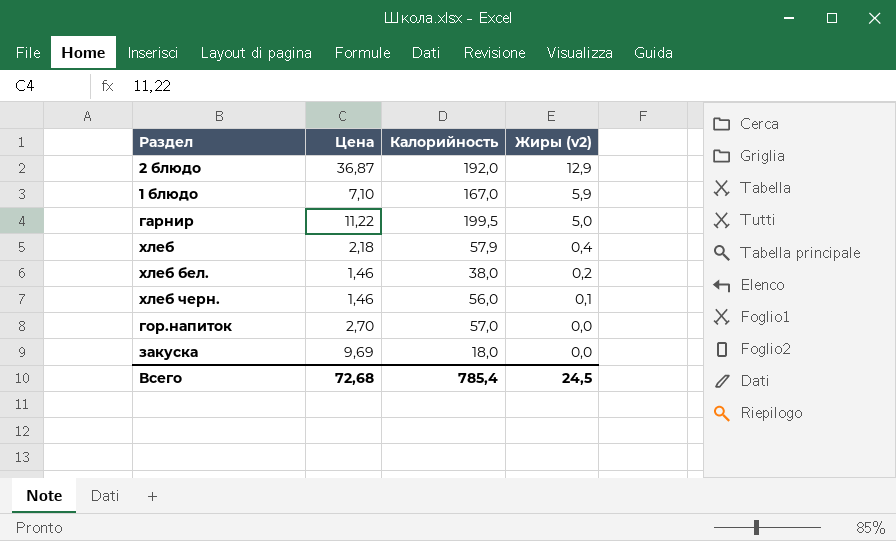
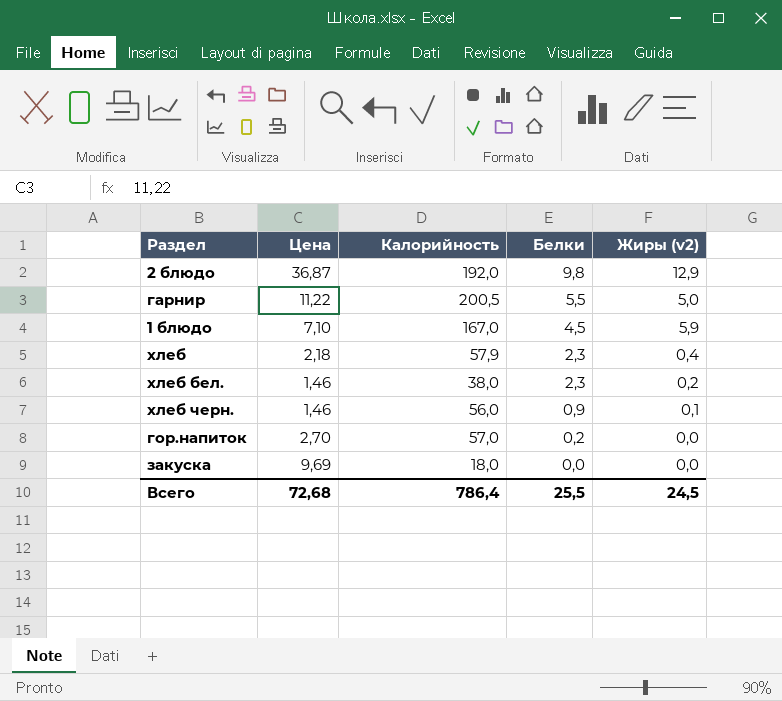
row order: Жиры (v2) descending -> Белки descending
column Белки | position: none -> 4
гарнир | Калорийность: 199,5 -> 200,5
Всего | Калорийность: 785,4 -> 786,4

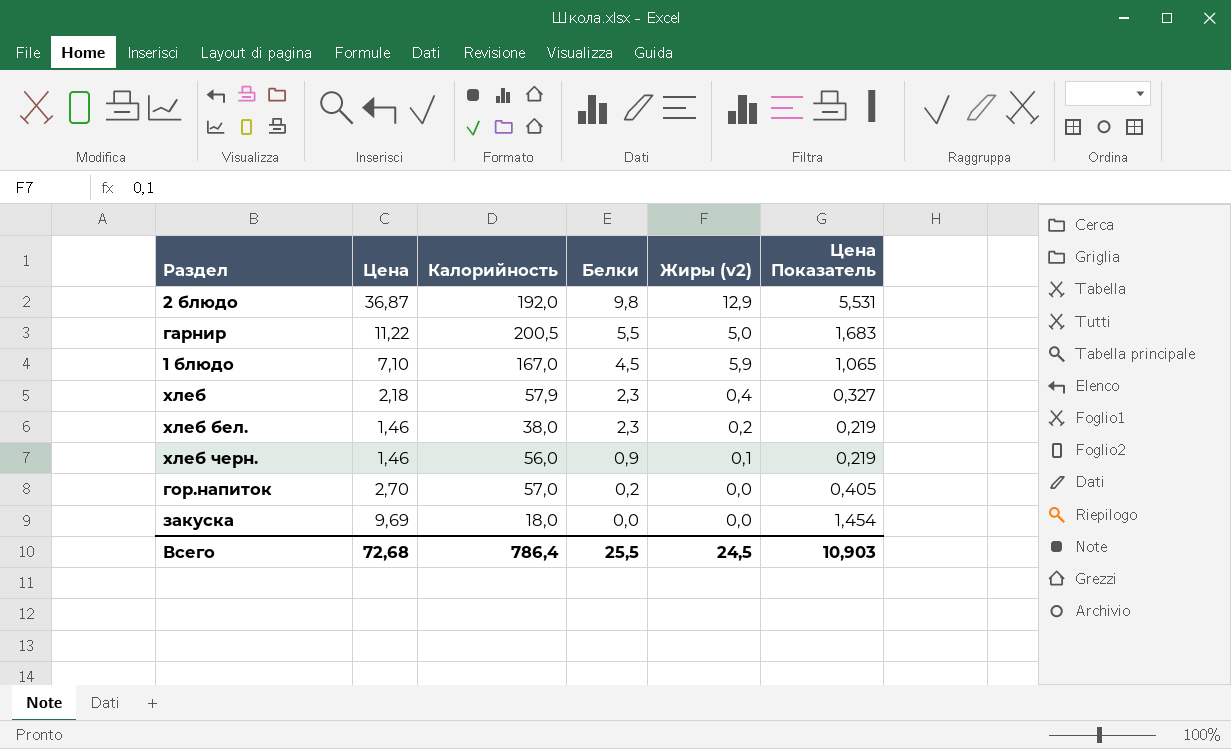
column Цена Показатель | formula: none -> [Цена] * 0,15

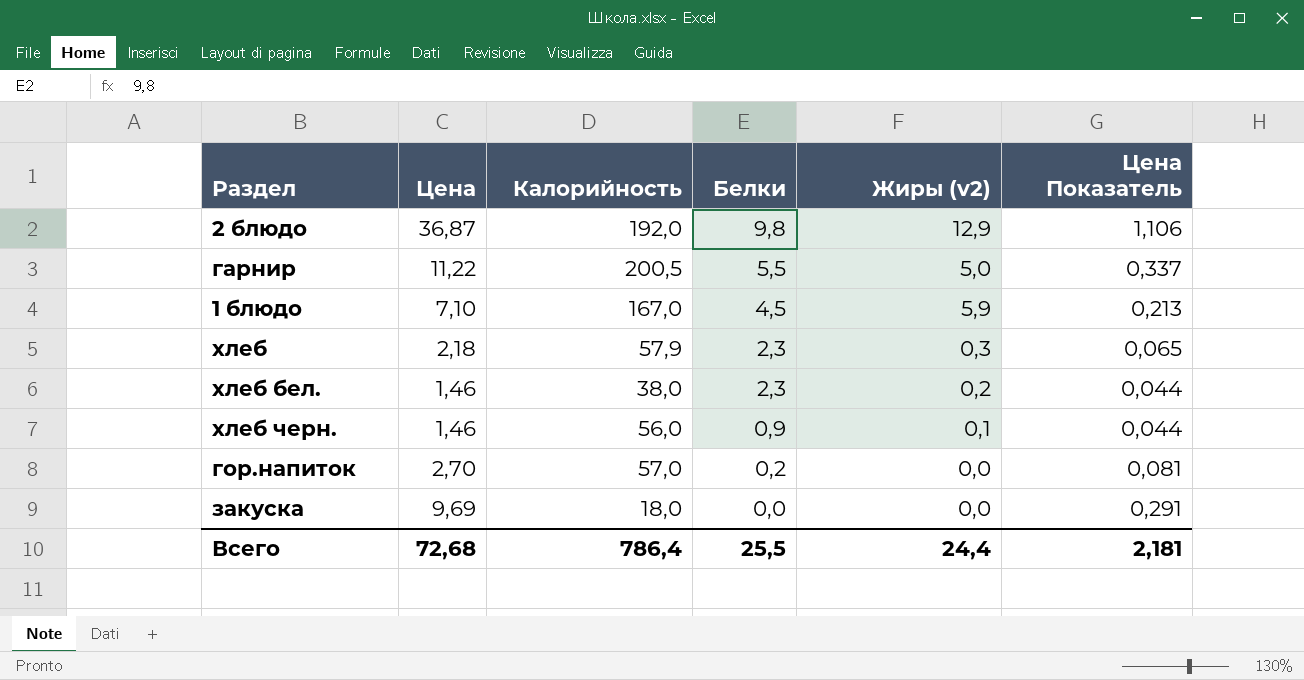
column Цена Показатель | formula: [Цена] * 0,15 -> [Цена] * 0,03
хлеб | Жиры (v2): 0,4 -> 0,3
Всего | Жиры (v2): 24,5 -> 24,4
Всего | Цена Показатель: 10,903 -> 2,181

